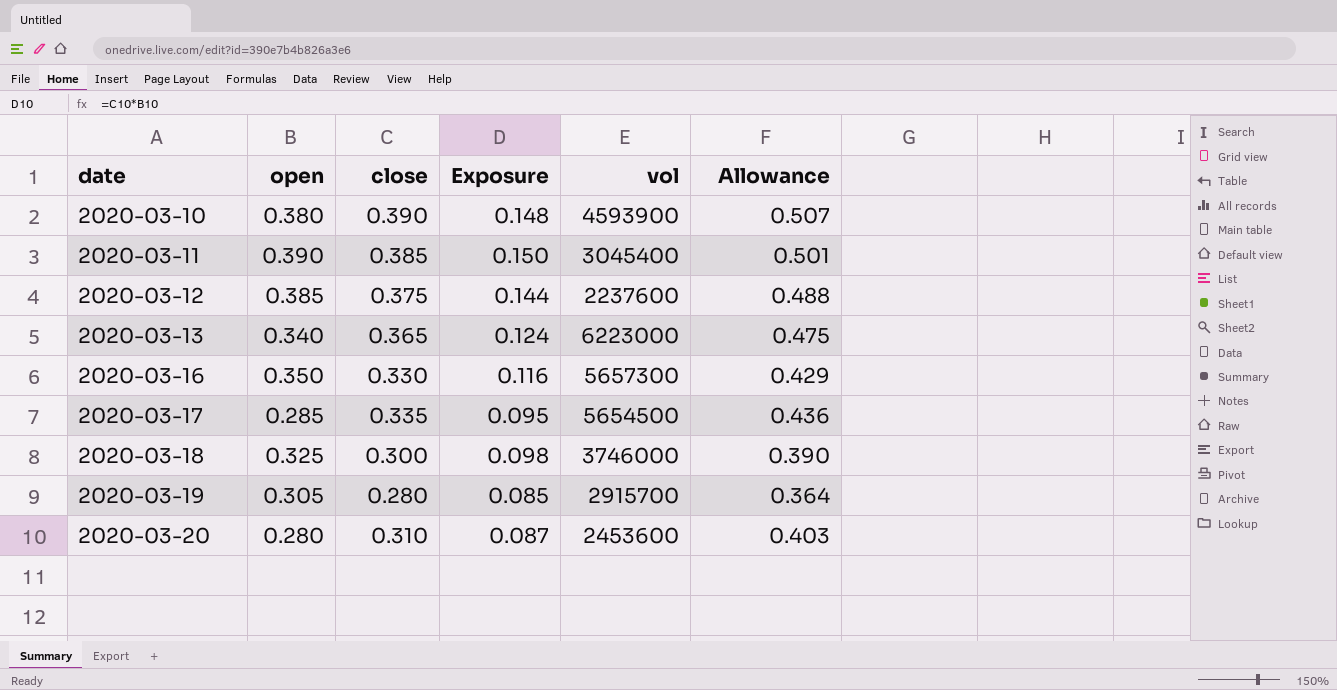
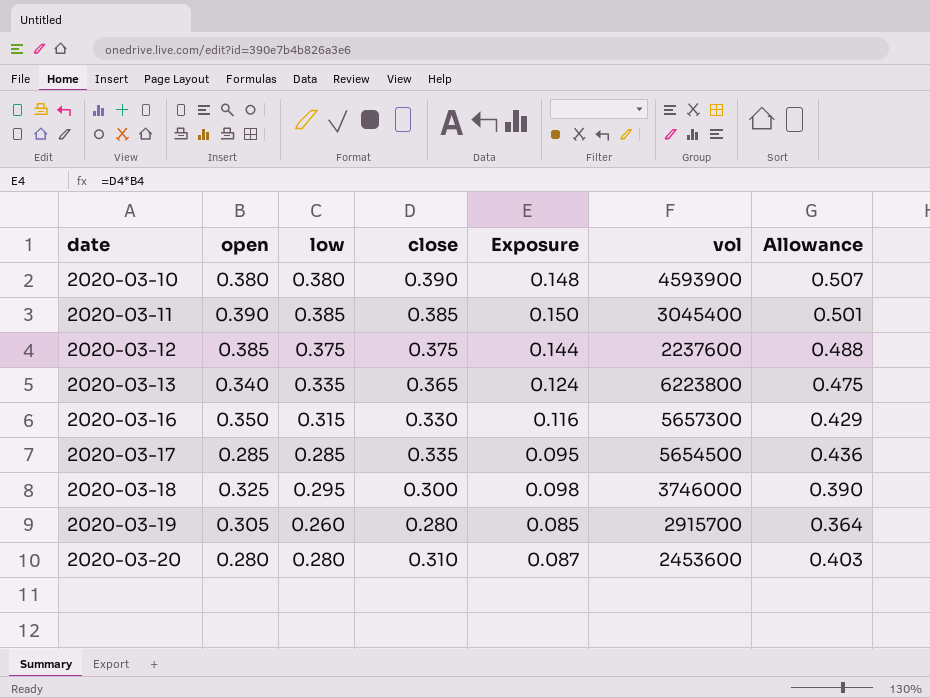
column low | position: none -> 3
2020-03-13 | vol: 6223000 -> 6223800

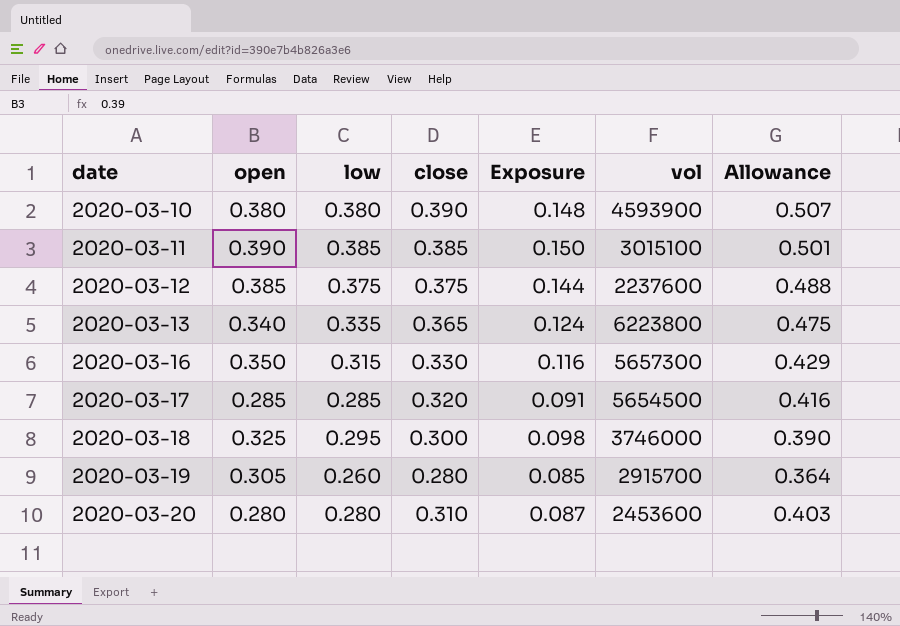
2020-03-11 | vol: 3045400 -> 3015100
2020-03-17 | close: 0.335 -> 0.320
2020-03-17 | Exposure: 0.095 -> 0.091
2020-03-17 | Allowance: 0.436 -> 0.416

